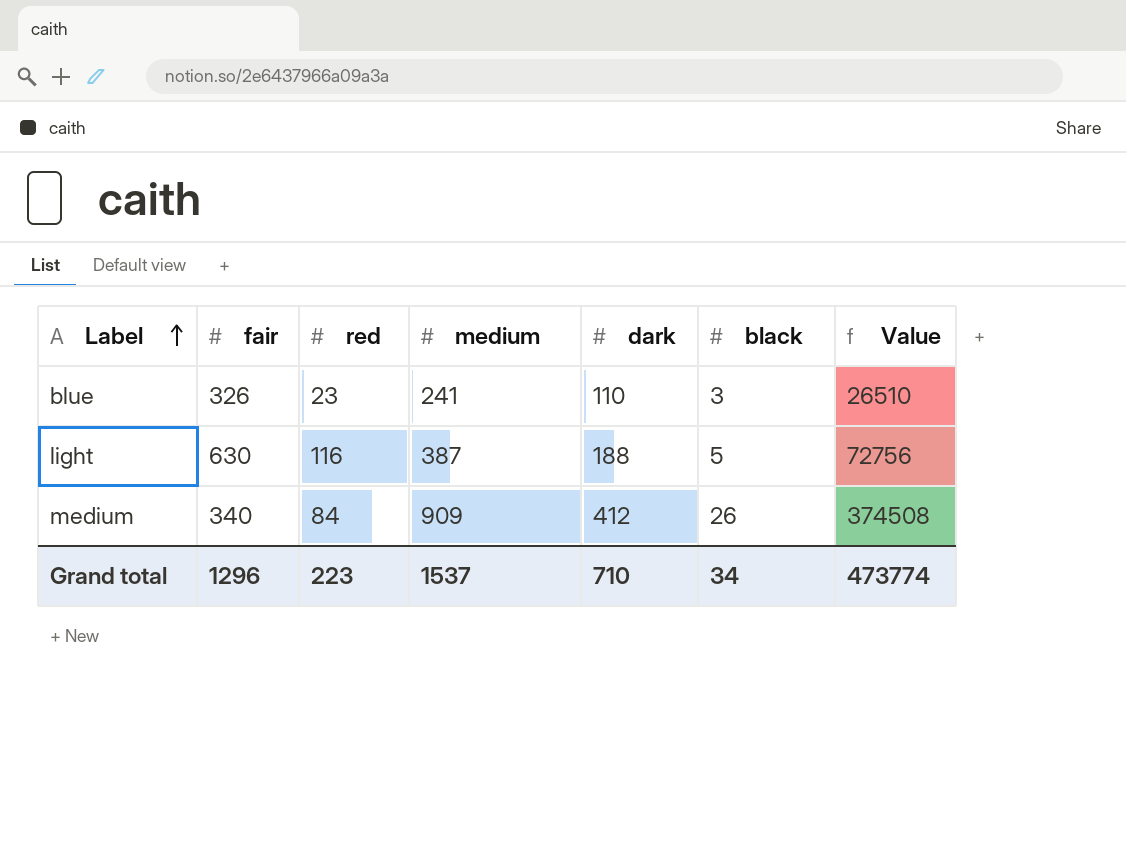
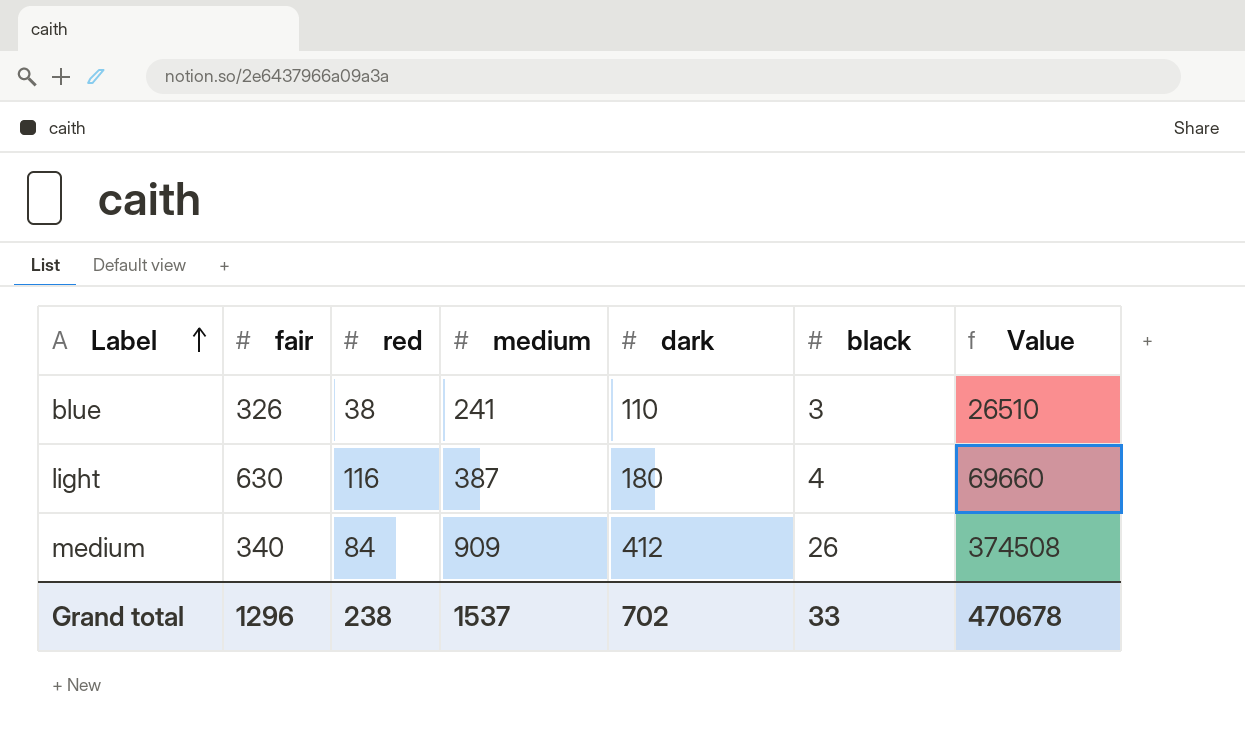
blue | red: 23 -> 38
light | dark: 188 -> 180
light | black: 5 -> 4
light | Value: 72756 -> 69660
Grand total | red: 223 -> 238
Grand total | dark: 710 -> 702
Grand total | black: 34 -> 33
Grand total | Value: 473774 -> 470678

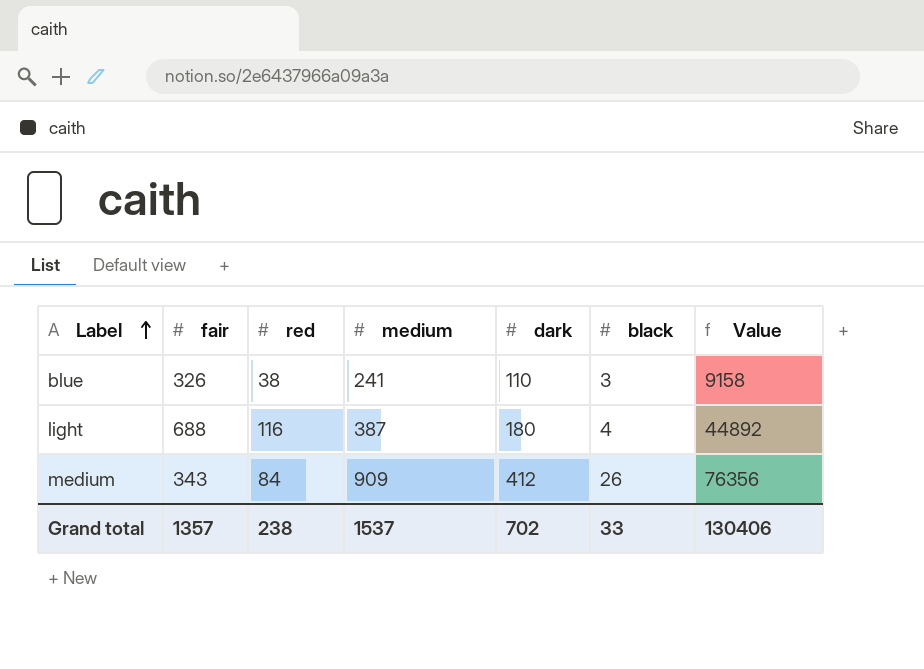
column Value | formula: [medium] * [dark] -> [red] * [medium]
light | fair: 630 -> 688
medium | fair: 340 -> 343
Grand total | fair: 1296 -> 1357
Grand total | Value: 470678 -> 130406

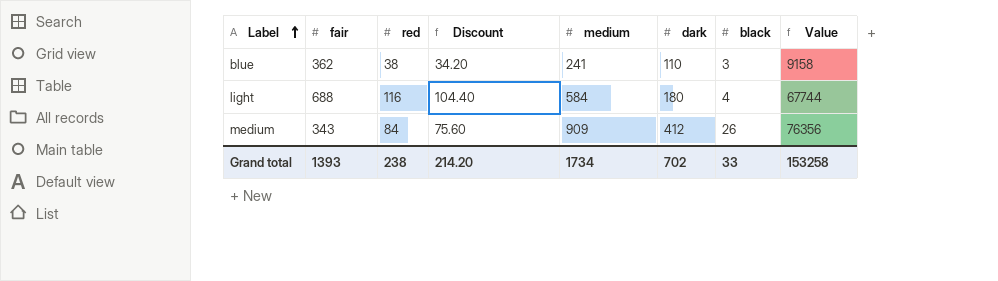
column Discount | formula: none -> [red] * 0.9
blue | fair: 326 -> 362
light | medium: 387 -> 584
light | Value: 44892 -> 67744
Grand total | fair: 1357 -> 1393
Grand total | medium: 1537 -> 1734
Grand total | Value: 130406 -> 153258

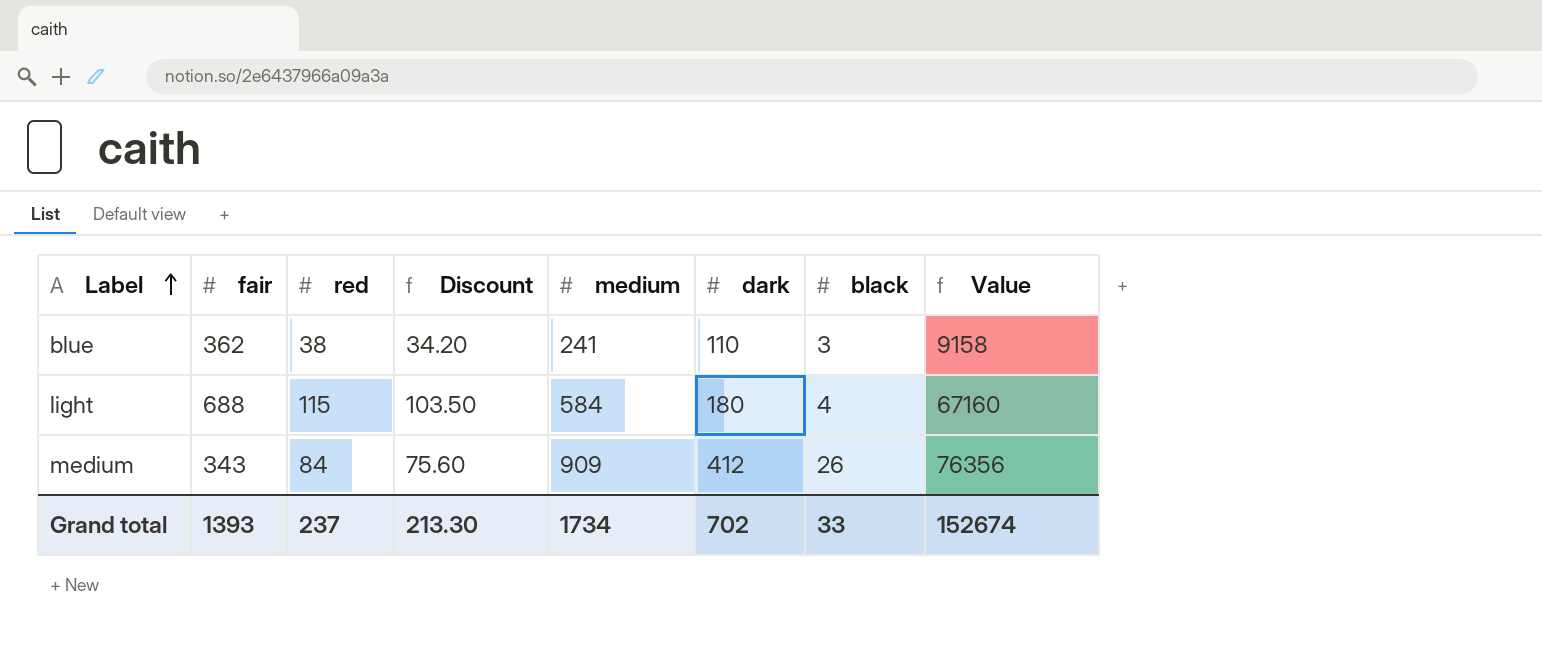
light | red: 116 -> 115
light | Discount: 104.40 -> 103.50
light | Value: 67744 -> 67160
Grand total | red: 238 -> 237
Grand total | Discount: 214.20 -> 213.30
Grand total | Value: 153258 -> 152674

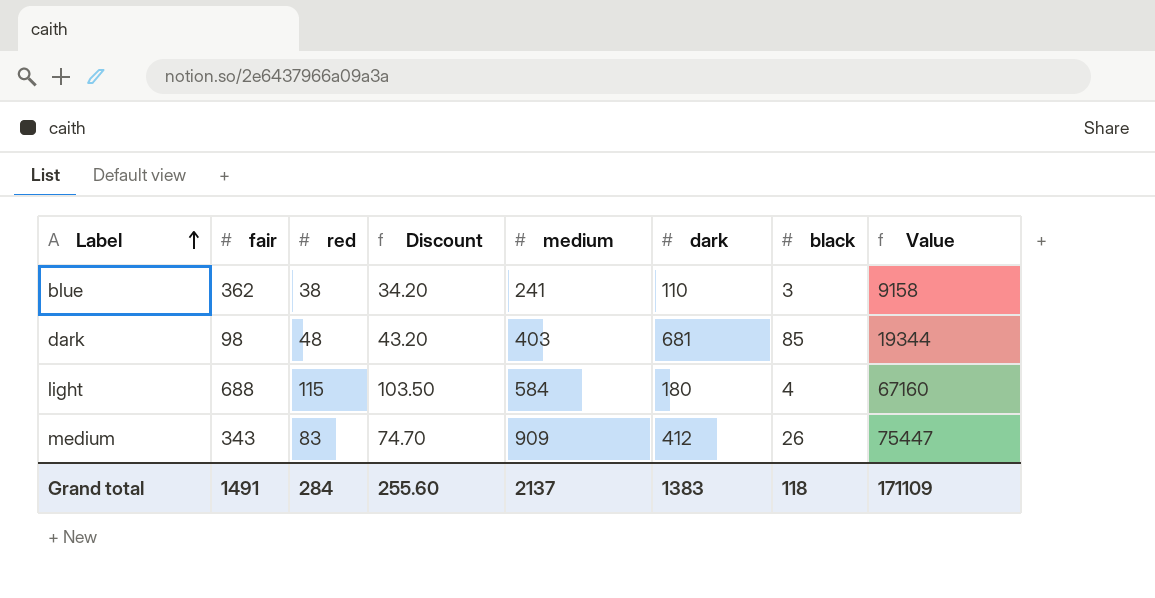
row dark: none -> 98 | 48 | 43.20 | 403 | 681 | 85 | 19344
medium | red: 84 -> 83
medium | Discount: 75.60 -> 74.70
medium | Value: 76356 -> 75447
Grand total | fair: 1393 -> 1491
Grand total | red: 237 -> 284
Grand total | Discount: 213.30 -> 255.60
Grand total | medium: 1734 -> 2137
Grand total | dark: 702 -> 1383
Grand total | black: 33 -> 118
Grand total | Value: 152674 -> 171109

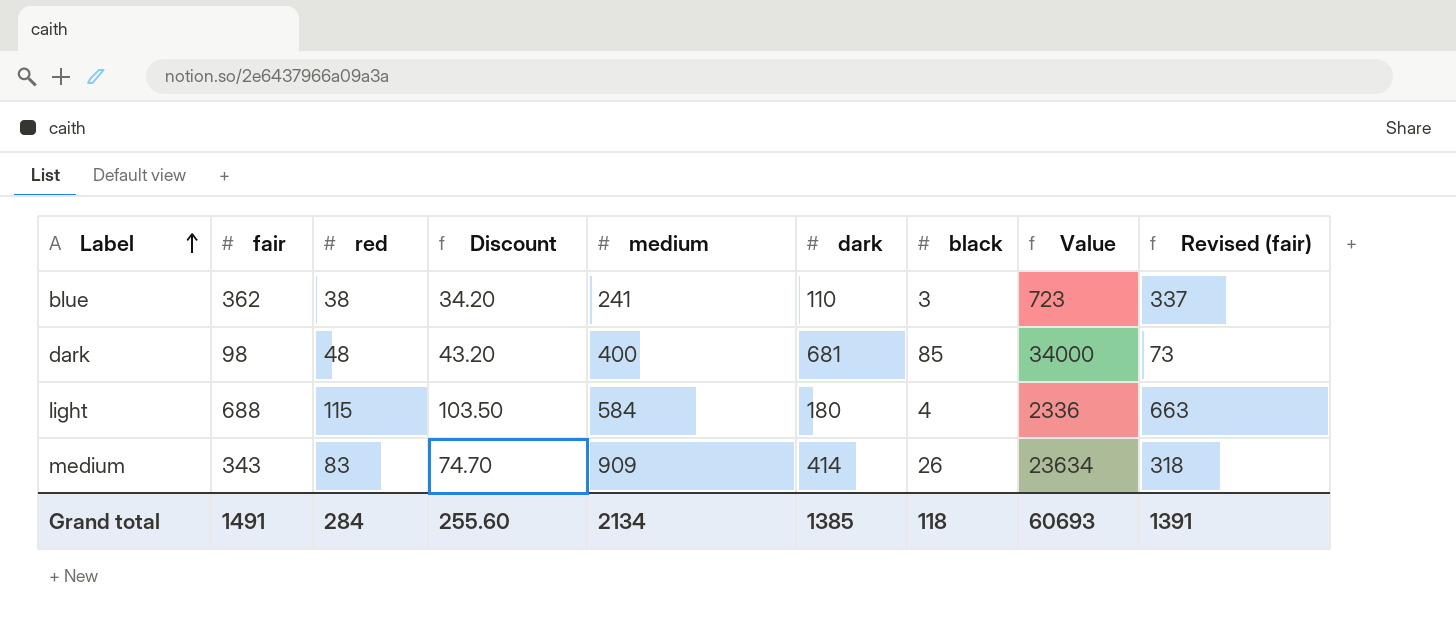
column Value | formula: [red] * [medium] -> [medium] * [black]
column Revised (fair) | formula: none -> [fair] - 25
dark | medium: 403 -> 400
medium | dark: 412 -> 414
Grand total | medium: 2137 -> 2134
Grand total | dark: 1383 -> 1385
Grand total | Value: 171109 -> 60693

